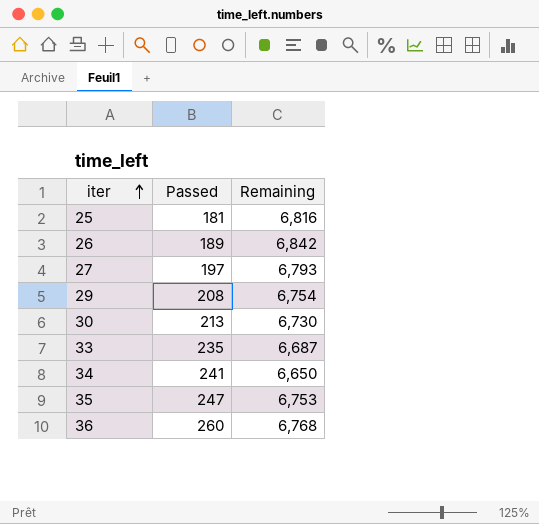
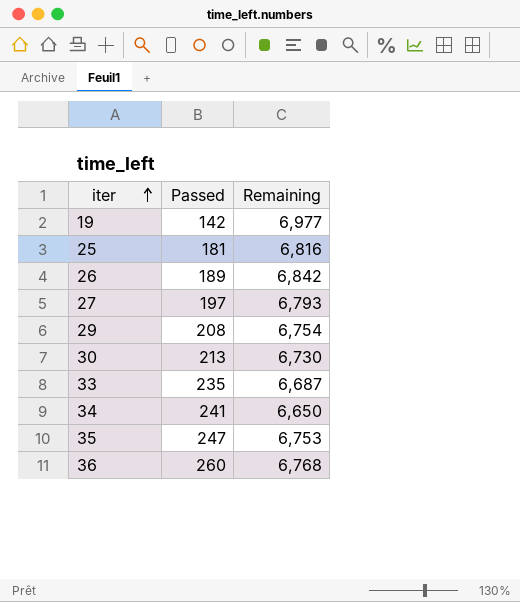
row 19: none -> 142 | 6,977

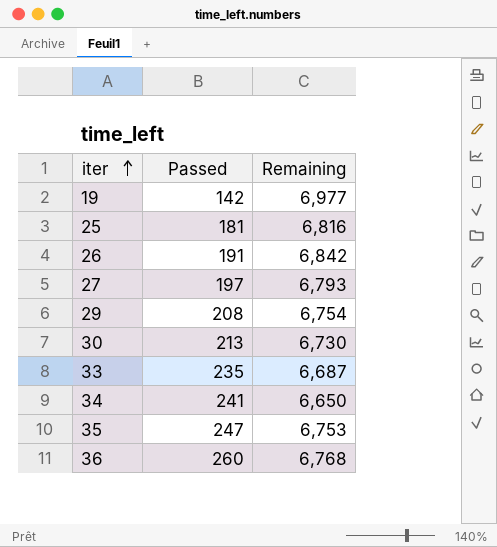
26 | Passed: 189 -> 191

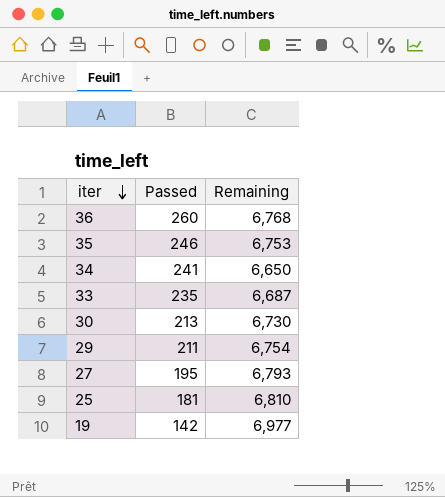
row order: iter ascending -> iter descending
row 26: 191 | 6,842 -> none
35 | Passed: 247 -> 246
29 | Passed: 208 -> 211
27 | Passed: 197 -> 195
25 | Remaining: 6,816 -> 6,810

